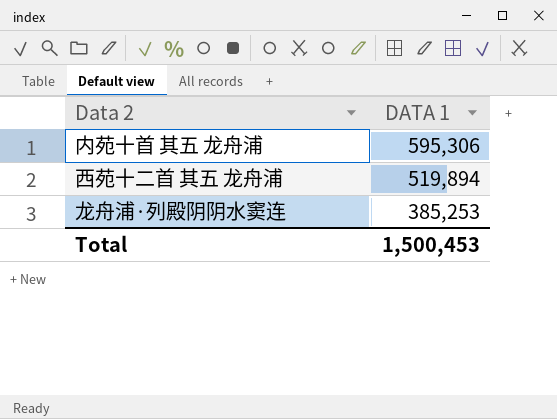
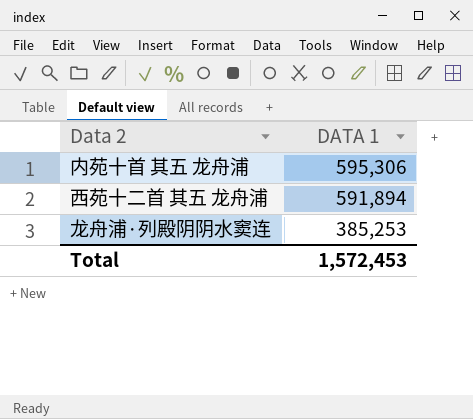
西苑十二首 其五 龙舟浦 | DATA 1: 519,894 -> 591,894
Total | DATA 1: 1,500,453 -> 1,572,453

